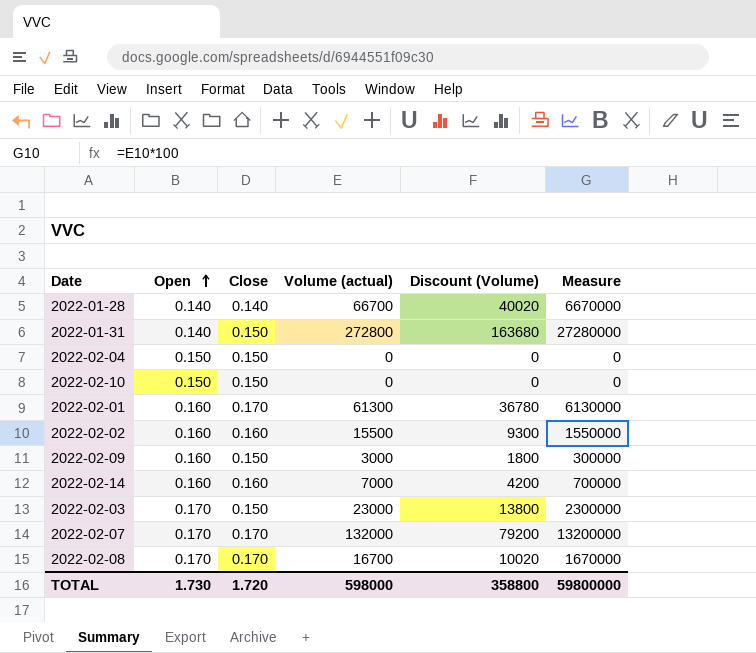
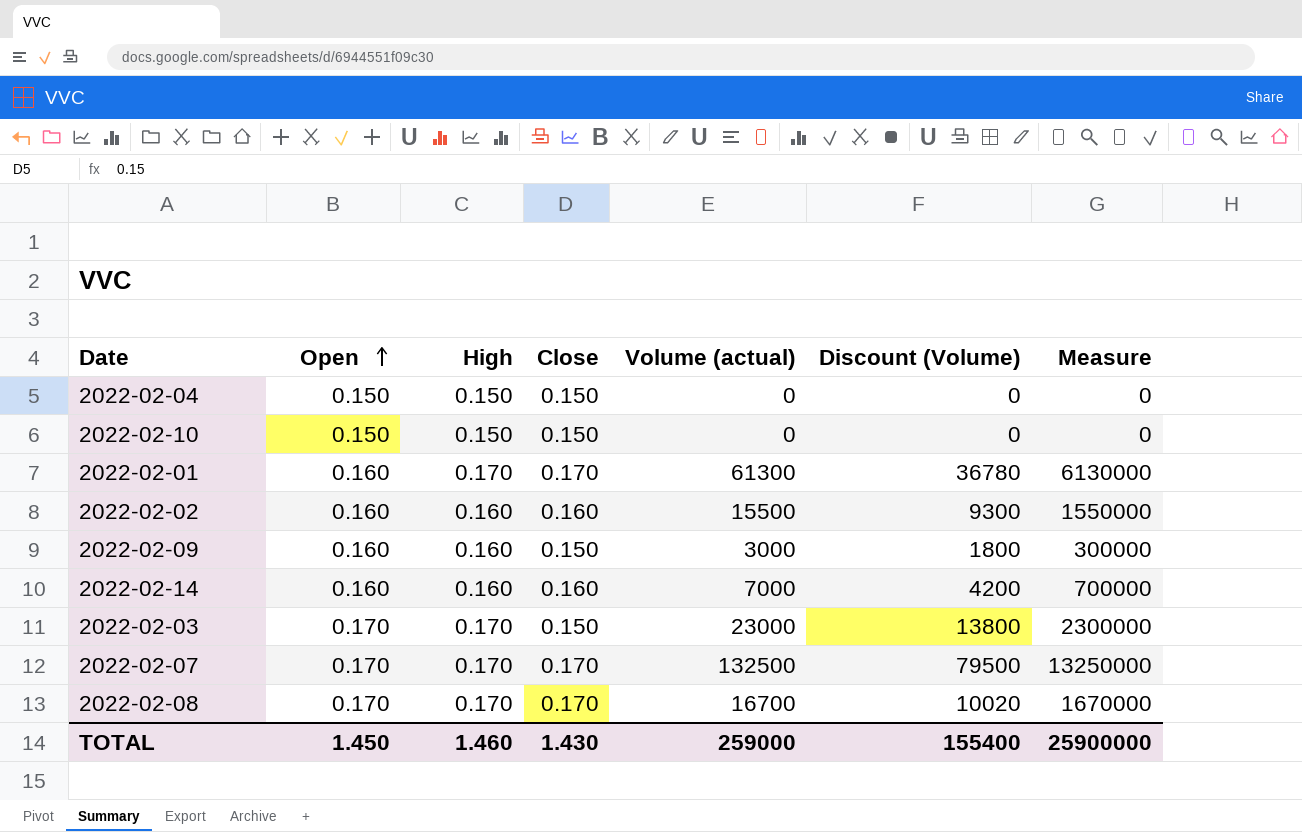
column High | position: none -> 3
row 2022-01-28: 0.140 | 0.140 | 66700 | 40020 | 6670000 -> none
row 2022-01-31: 0.140 | 0.150 | 272800 | 163680 | 27280000 -> none
2022-02-07 | Volume (actual): 132000 -> 132500
2022-02-07 | Discount (Volume): 79200 -> 79500
2022-02-07 | Measure: 13200000 -> 13250000
TOTAL | Open: 1.730 -> 1.450
TOTAL | Close: 1.720 -> 1.430
TOTAL | Volume (actual): 598000 -> 259000
TOTAL | Discount (Volume): 358800 -> 155400
TOTAL | Measure: 59800000 -> 25900000

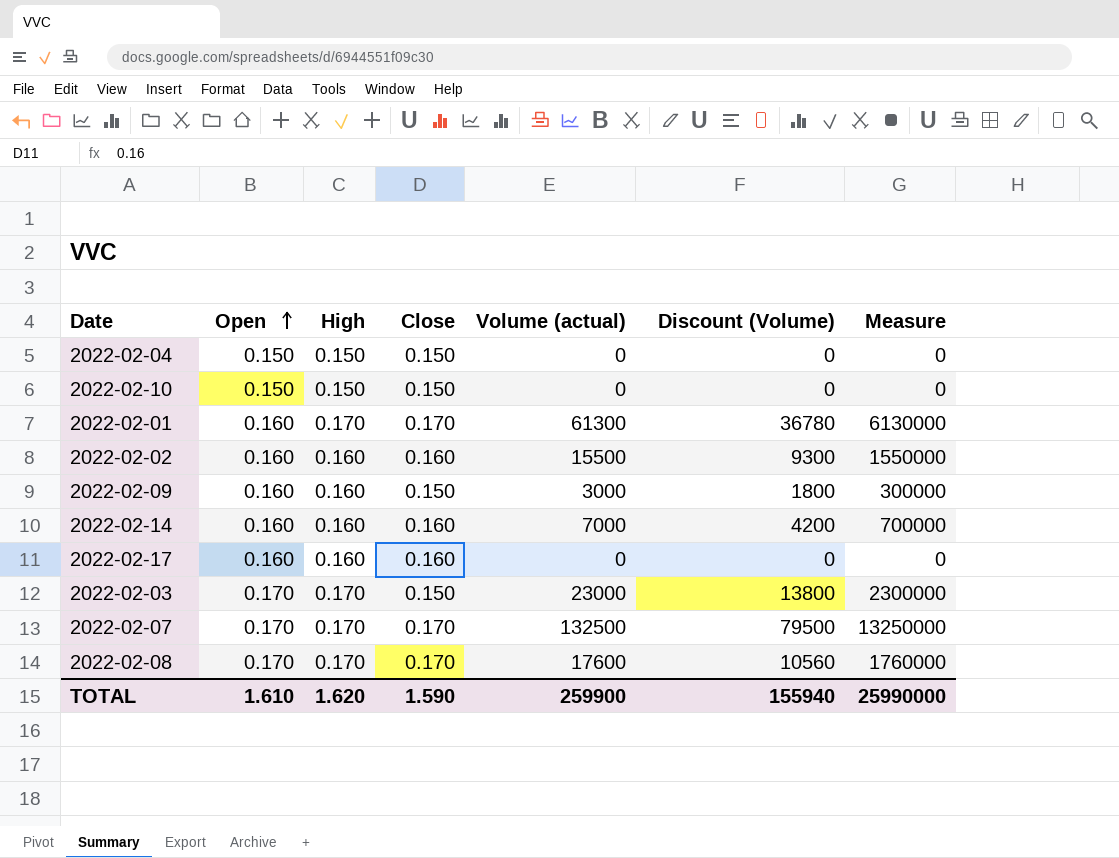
row 2022-02-17: none -> 0.160 | 0.160 | 0.160 | 0 | 0 | 0
2022-02-08 | Volume (actual): 16700 -> 17600
2022-02-08 | Discount (Volume): 10020 -> 10560
2022-02-08 | Measure: 1670000 -> 1760000
TOTAL | Open: 1.450 -> 1.610
TOTAL | High: 1.460 -> 1.620
TOTAL | Close: 1.430 -> 1.590
TOTAL | Volume (actual): 259000 -> 259900
TOTAL | Discount (Volume): 155400 -> 155940
TOTAL | Measure: 25900000 -> 25990000

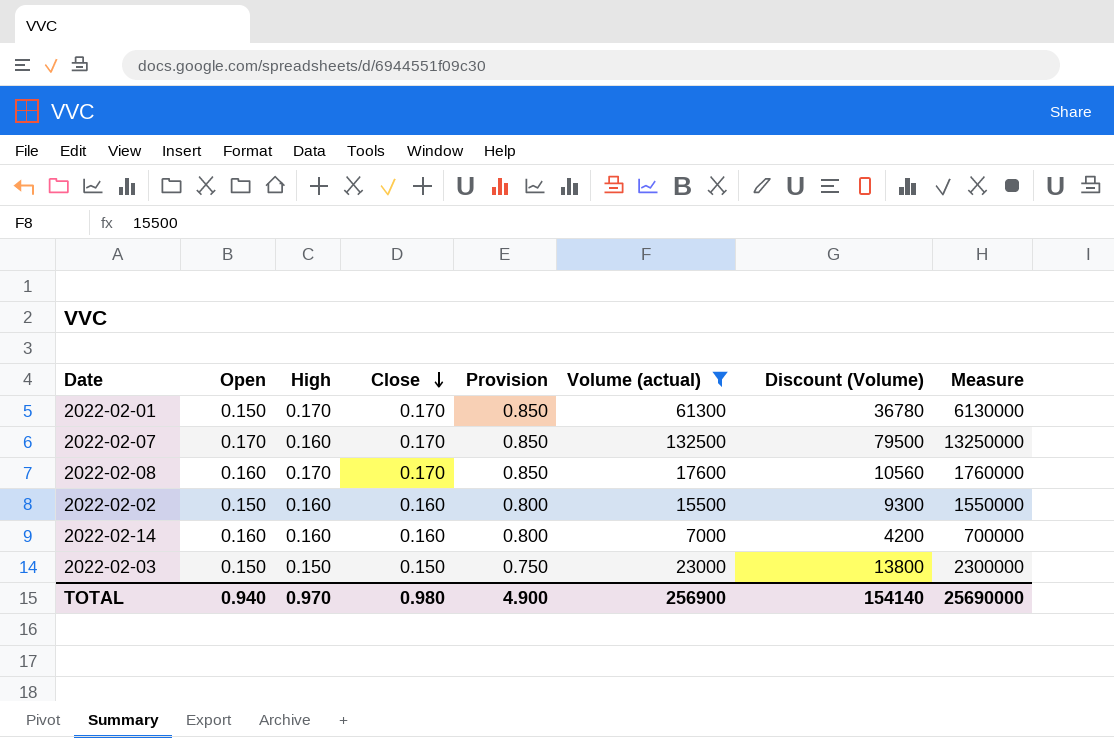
filter: none -> Volume (actual) >= 7000
row order: Open ascending -> Close descending
column Provision | formula: none -> [Close] * 5
2022-02-01 | Open: 0.160 -> 0.150
2022-02-07 | High: 0.170 -> 0.160
2022-02-08 | Open: 0.170 -> 0.160
2022-02-02 | Open: 0.160 -> 0.150
2022-02-03 | Open: 0.170 -> 0.150
2022-02-03 | High: 0.170 -> 0.150
TOTAL | Open: 1.610 -> 0.940
TOTAL | High: 1.620 -> 0.970
TOTAL | Close: 1.590 -> 0.980
TOTAL | Volume (actual): 259900 -> 256900
TOTAL | Discount (Volume): 155940 -> 154140
TOTAL | Measure: 25990000 -> 25690000

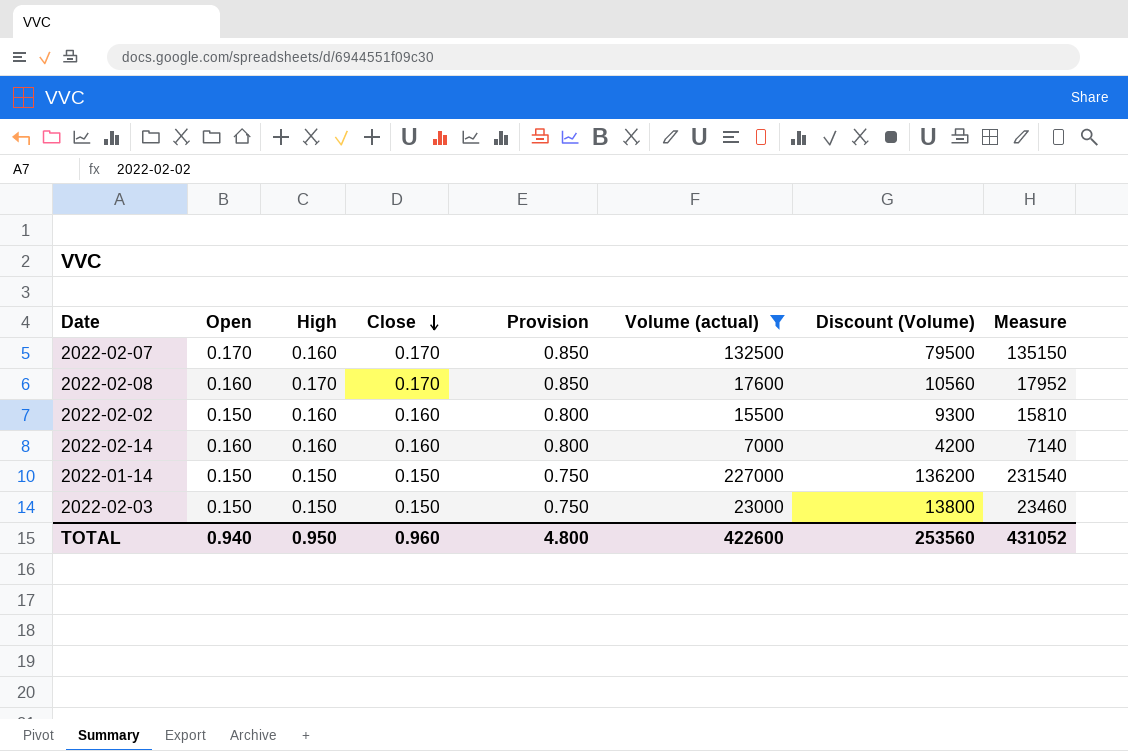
column Measure | formula: [Volume (actual)] * 100 -> [Volume (actual)] * 1.02
row 2022-02-01: 0.150 | 0.170 | 0.170 | 0.850 | 61300 | 36780 | 6130000 -> none
row 2022-01-14: none -> 0.150 | 0.150 | 0.150 | 0.750 | 227000 | 136200 | 231540
TOTAL | High: 0.970 -> 0.950
TOTAL | Close: 0.980 -> 0.960
TOTAL | Provision: 4.900 -> 4.800
TOTAL | Volume (actual): 256900 -> 422600
TOTAL | Discount (Volume): 154140 -> 253560
TOTAL | Measure: 25690000 -> 431052

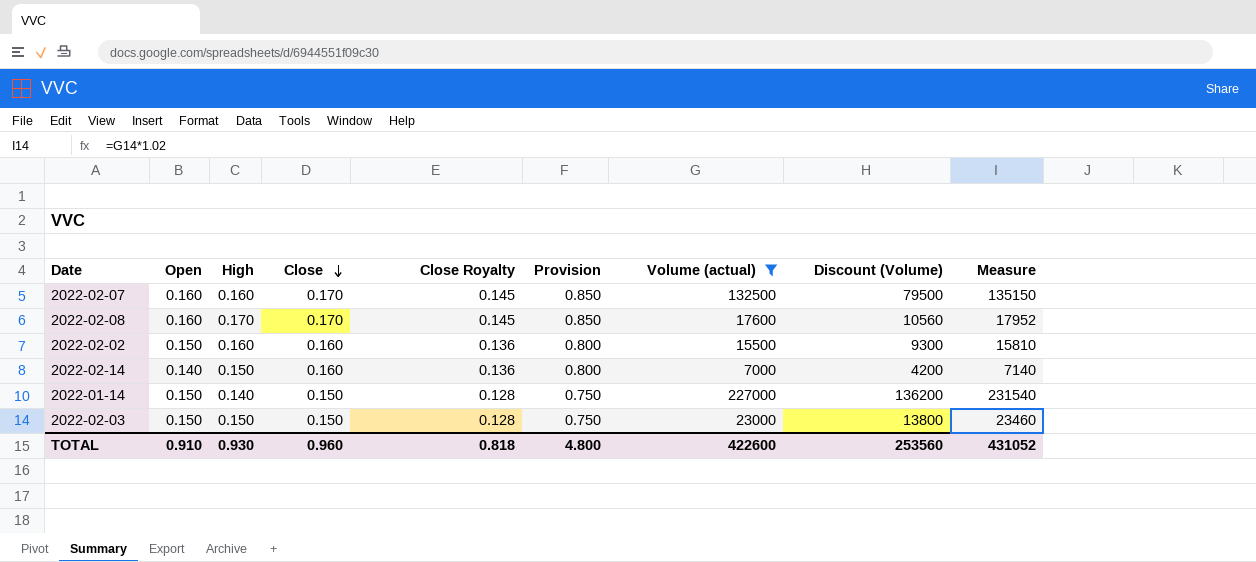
column Close Royalty | formula: none -> [Close] * 0.85
2022-02-07 | Open: 0.170 -> 0.160
2022-02-14 | Open: 0.160 -> 0.140
2022-02-14 | High: 0.160 -> 0.150
2022-01-14 | High: 0.150 -> 0.140
TOTAL | Open: 0.940 -> 0.910
TOTAL | High: 0.950 -> 0.930

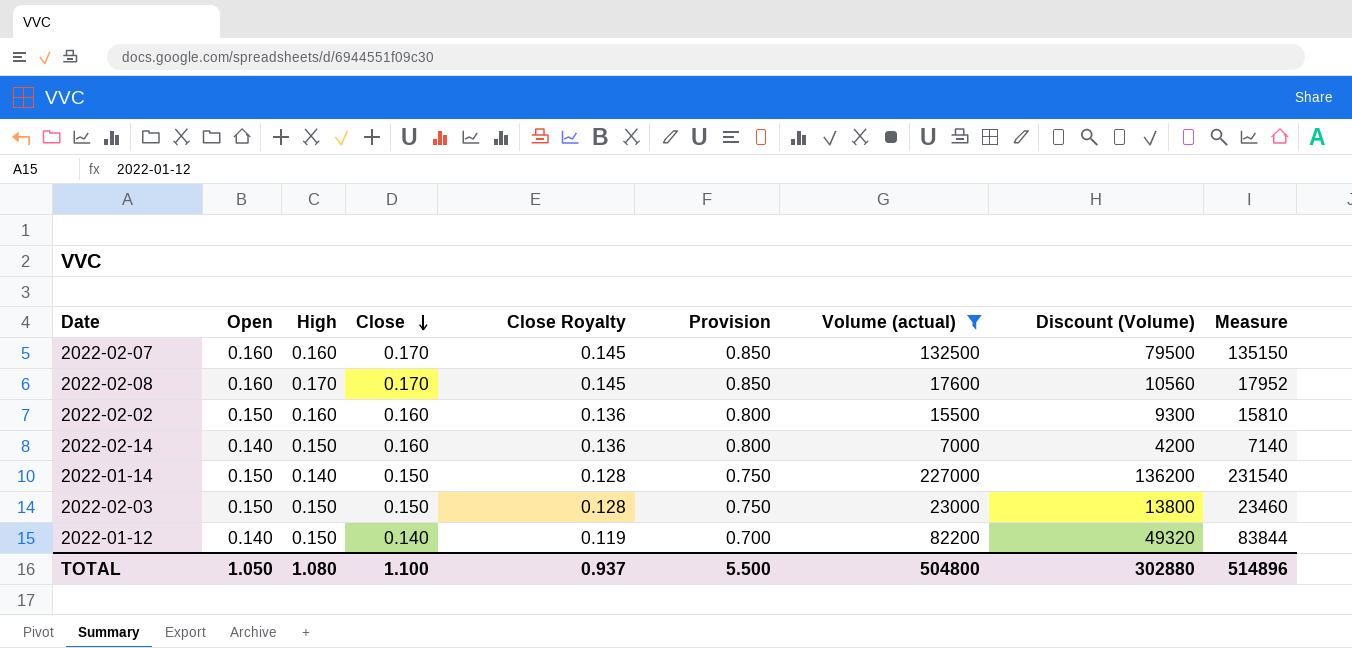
row 2022-01-12: none -> 0.140 | 0.150 | 0.140 | 0.119 | 0.700 | 82200 | 49320 | 83844
TOTAL | Open: 0.910 -> 1.050
TOTAL | High: 0.930 -> 1.080
TOTAL | Close: 0.960 -> 1.100
TOTAL | Close Royalty: 0.818 -> 0.937
TOTAL | Provision: 4.800 -> 5.500
TOTAL | Volume (actual): 422600 -> 504800
TOTAL | Discount (Volume): 253560 -> 302880
TOTAL | Measure: 431052 -> 514896

